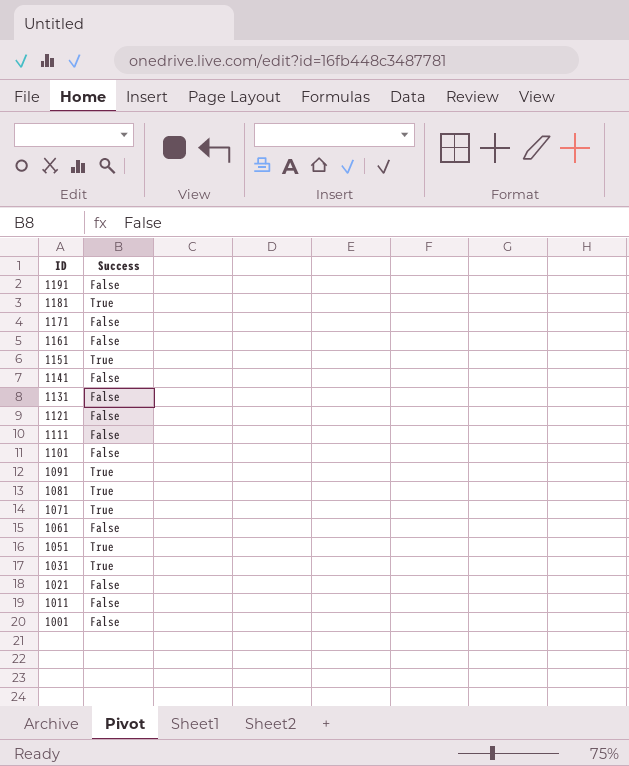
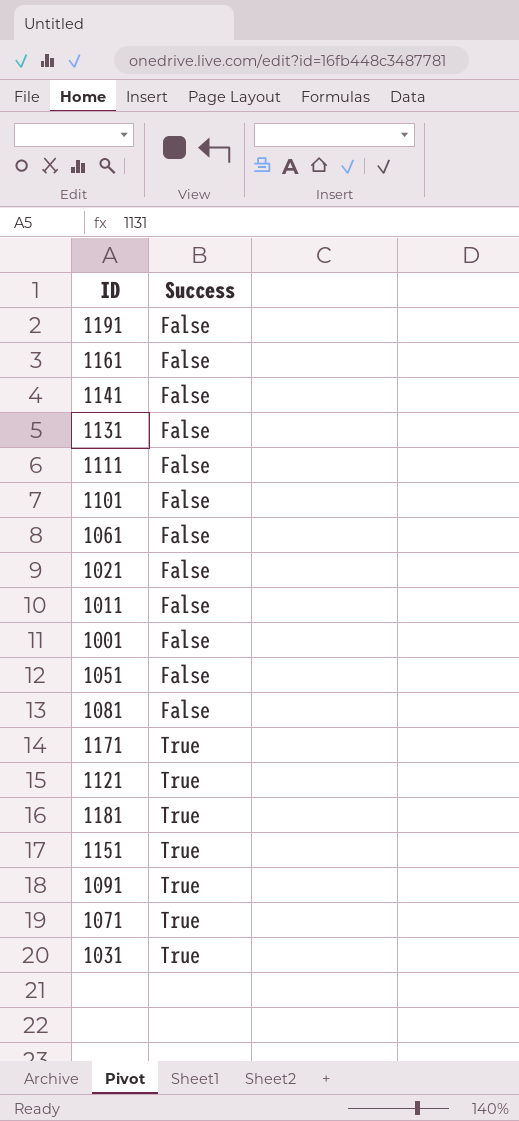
row order: ID descending -> Success ascending
1051 | Success: True -> False
1081 | Success: True -> False
1171 | Success: False -> True
1121 | Success: False -> True

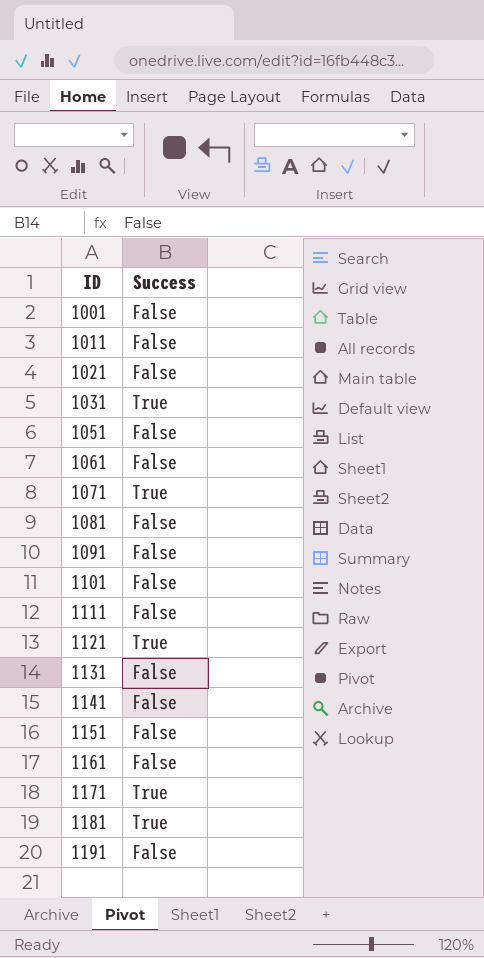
row order: Success ascending -> ID ascending
1091 | Success: True -> False
1151 | Success: True -> False

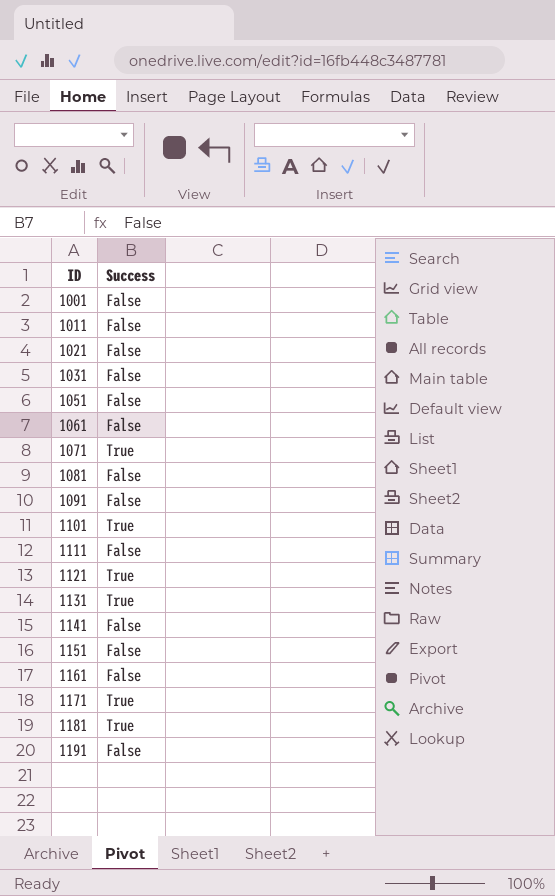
1031 | Success: True -> False
1101 | Success: False -> True
1131 | Success: False -> True

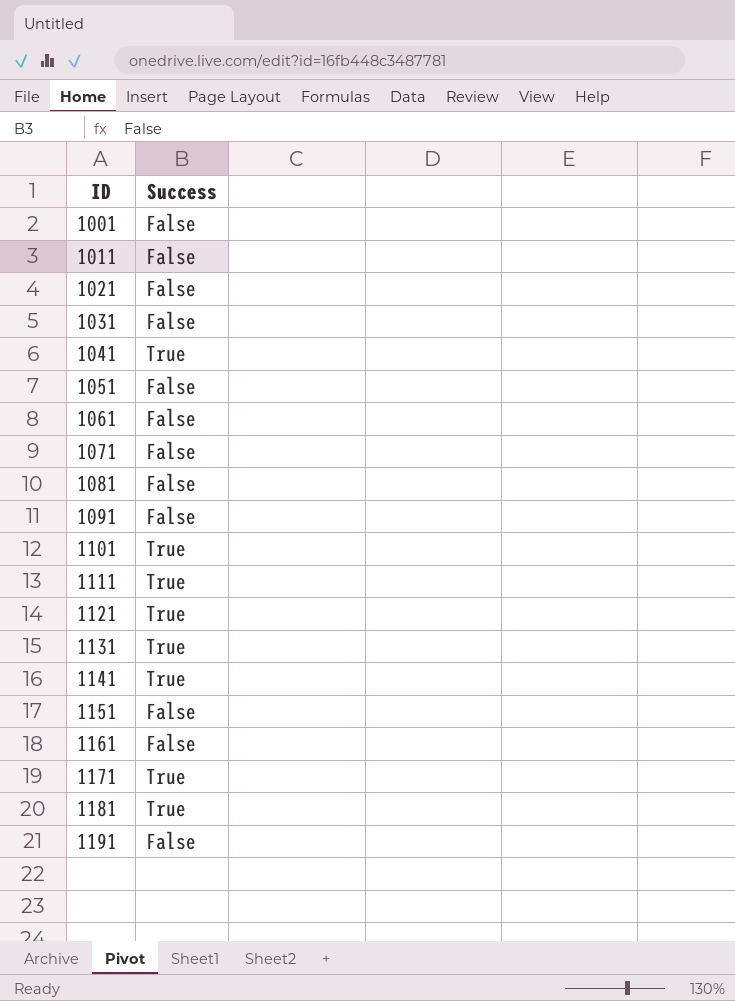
row 1041: none -> True
1071 | Success: True -> False
1111 | Success: False -> True
1141 | Success: False -> True

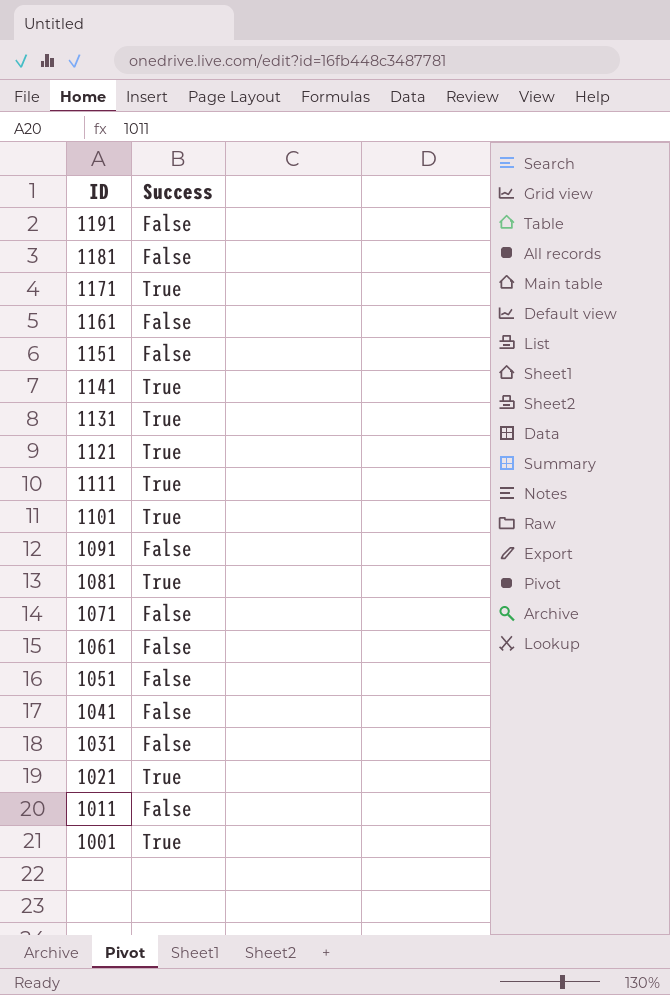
row order: ID ascending -> ID descending
1181 | Success: True -> False
1081 | Success: False -> True
1041 | Success: True -> False
1021 | Success: False -> True
1001 | Success: False -> True

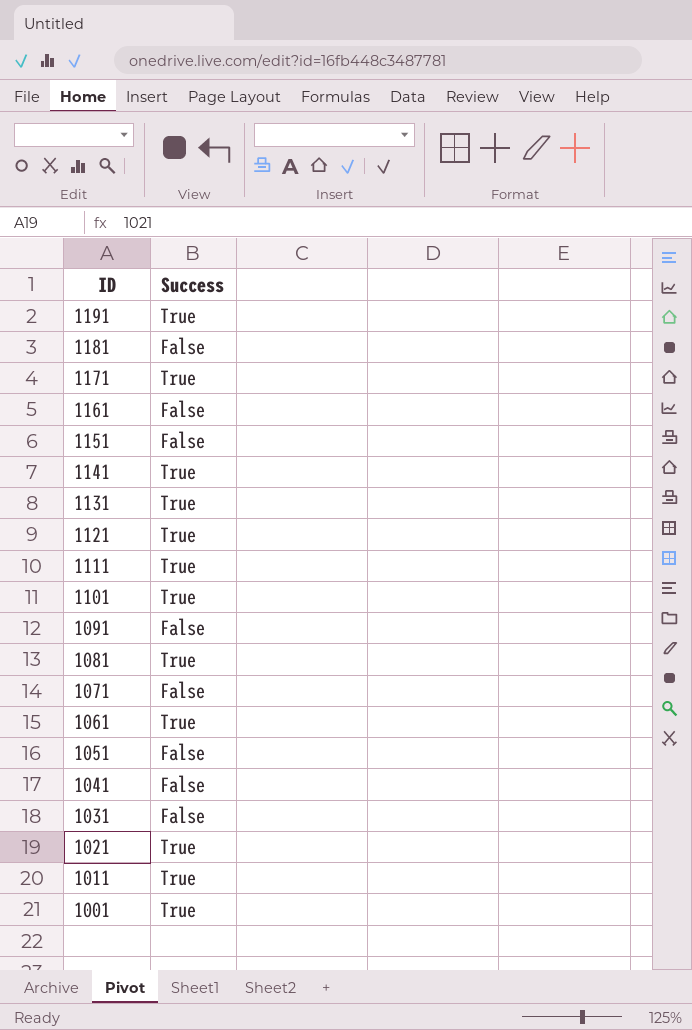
1191 | Success: False -> True
1061 | Success: False -> True
1011 | Success: False -> True

